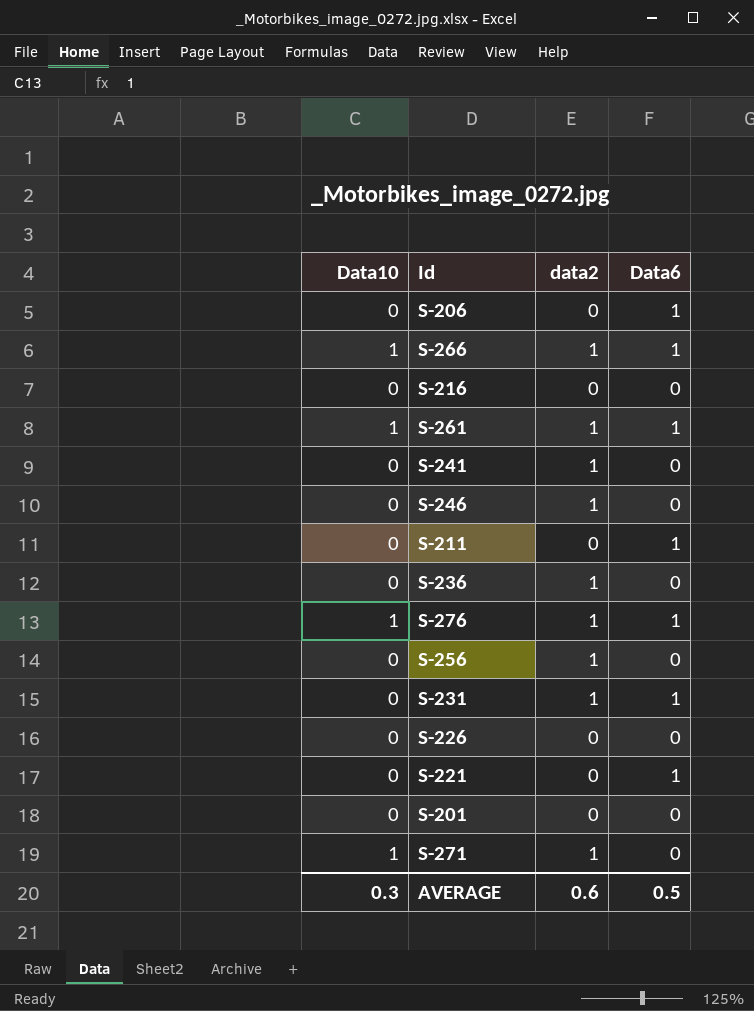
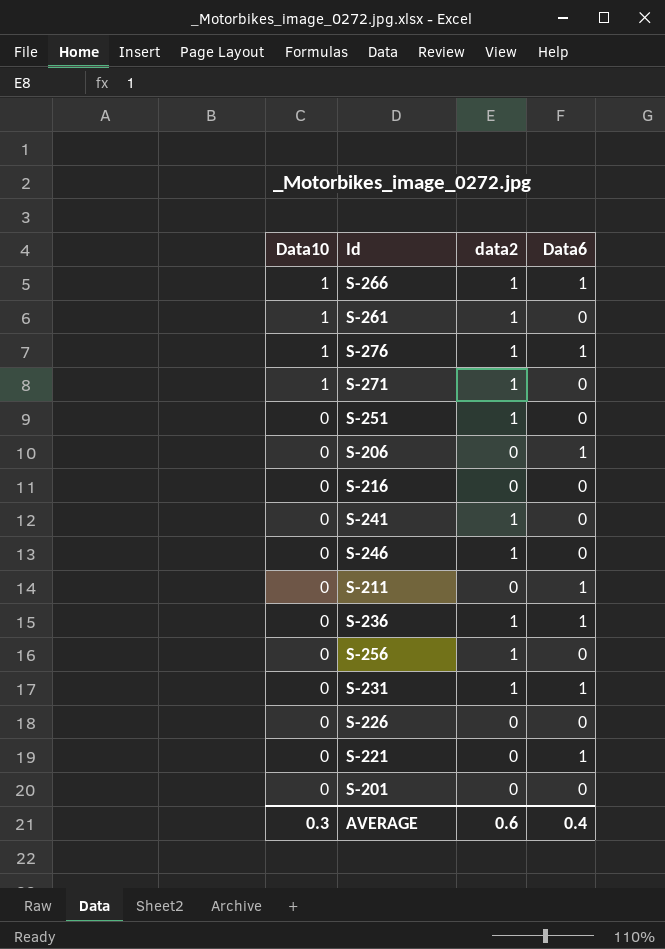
row order: none -> Data10 descending
S-261 | Data6: 1 -> 0
row S-251: none -> 0 | 1 | 0
S-236 | Data6: 0 -> 1
AVERAGE | Data6: 0.5 -> 0.4

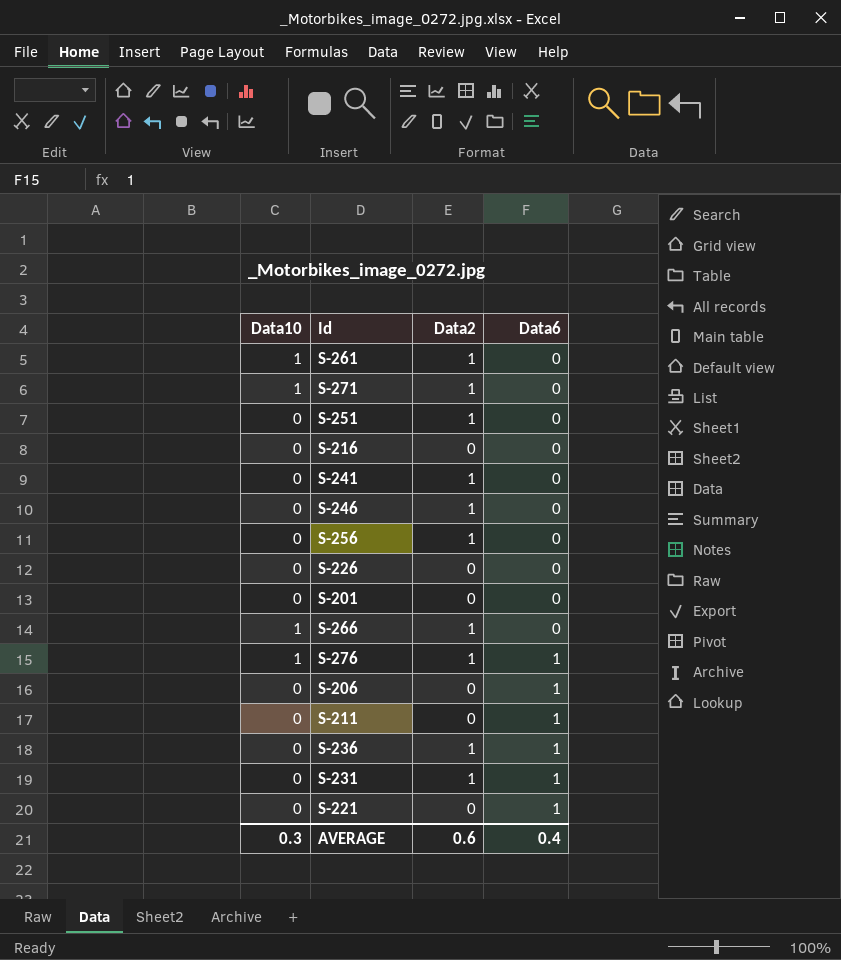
row order: Data10 descending -> Data6 ascending
column name: data2 -> Data2
S-266 | Data6: 1 -> 0

